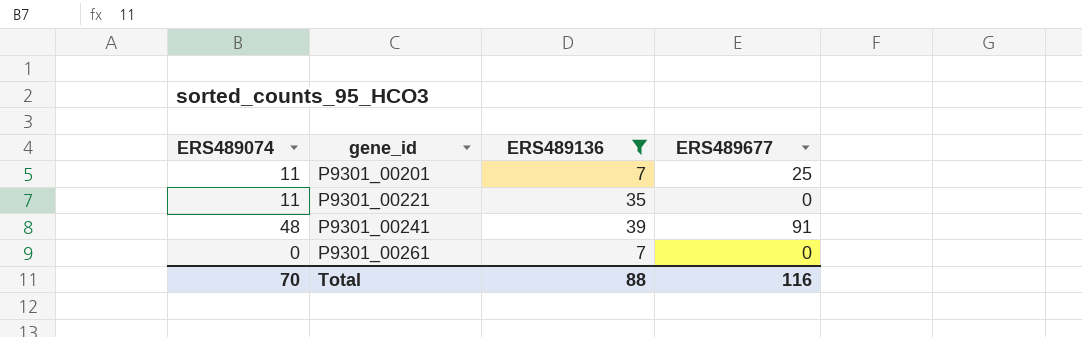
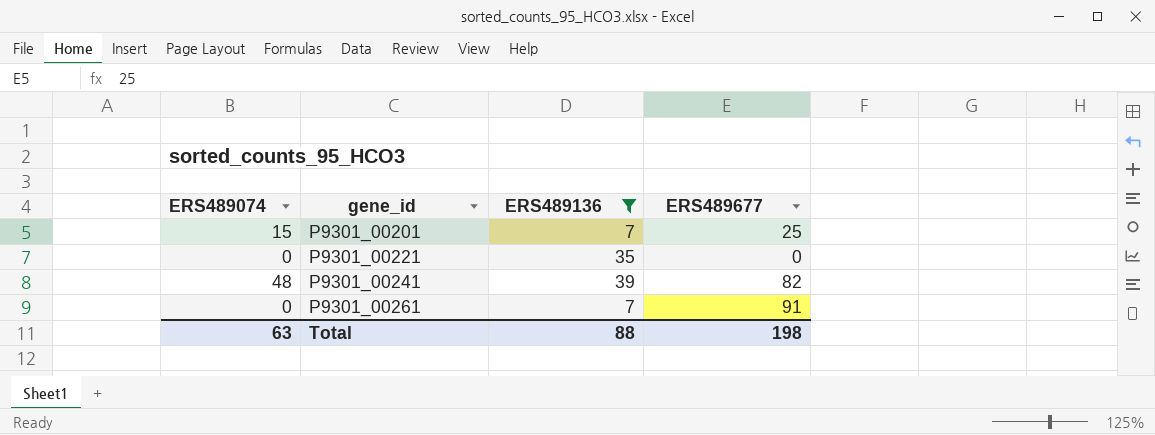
P9301_00201 | ERS489074: 11 -> 15
P9301_00221 | ERS489074: 11 -> 0
P9301_00241 | ERS489677: 91 -> 82
P9301_00261 | ERS489677: 0 -> 91
Total | ERS489074: 70 -> 63
Total | ERS489677: 116 -> 198

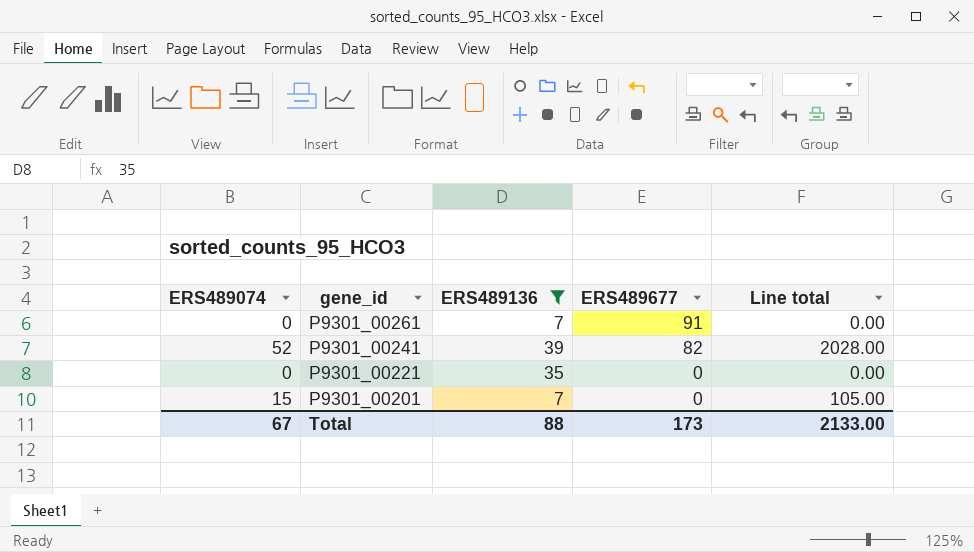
row order: gene_id ascending -> gene_id descending
column Line total | formula: none -> [ERS489074] * [ERS489136]
P9301_00241 | ERS489074: 48 -> 52
P9301_00201 | ERS489677: 25 -> 0
Total | ERS489074: 63 -> 67
Total | ERS489677: 198 -> 173

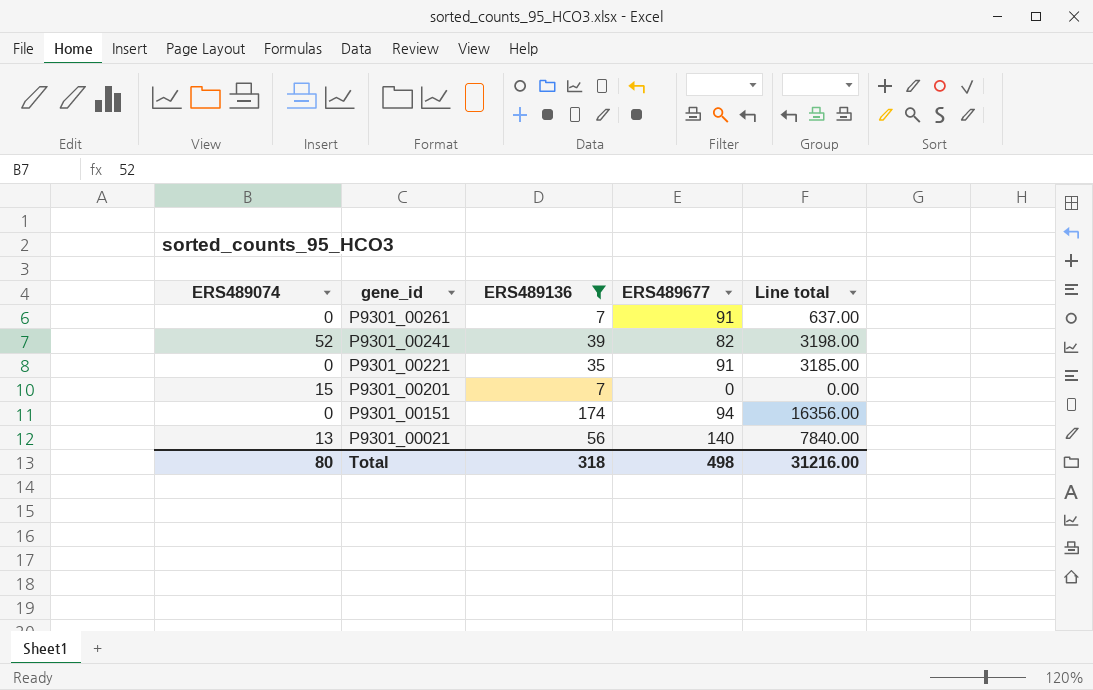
column Line total | formula: [ERS489074] * [ERS489136] -> [ERS489136] * [ERS489677]
P9301_00221 | ERS489677: 0 -> 91
row P9301_00151: none -> 0 | 174 | 94 | 16356.00
row P9301_00021: none -> 13 | 56 | 140 | 7840.00
Total | ERS489074: 67 -> 80
Total | ERS489136: 88 -> 318
Total | ERS489677: 173 -> 498
Total | Line total: 2133.00 -> 31216.00

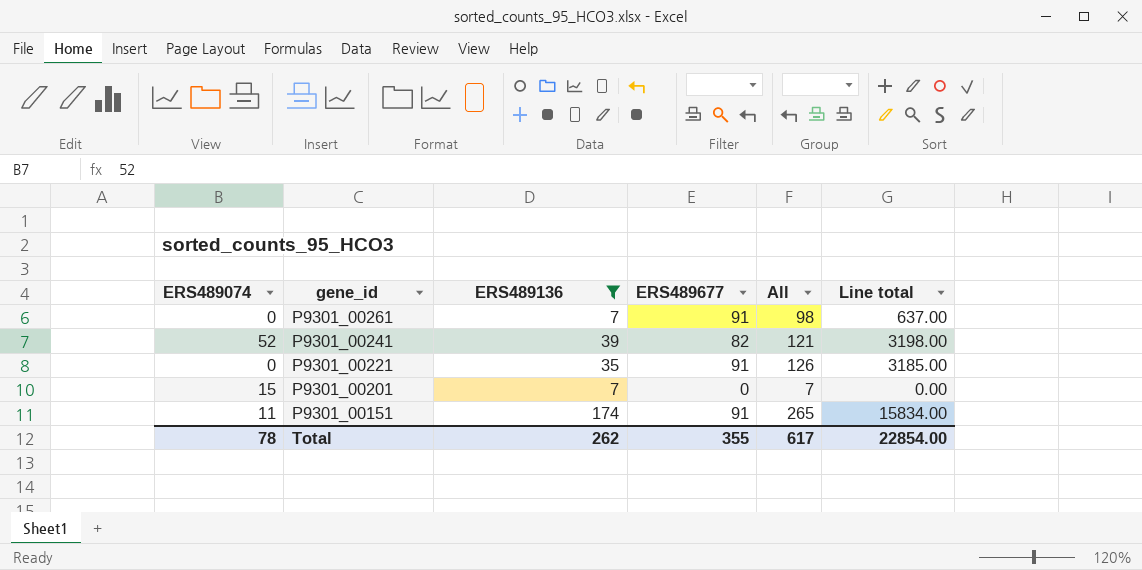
column All | formula: none -> [ERS489136] + [ERS489677]
row P9301_00021: 13 | 56 | 140 | 7840.00 -> none
P9301_00151 | ERS489074: 0 -> 11
P9301_00151 | ERS489677: 94 -> 91
P9301_00151 | Line total: 16356.00 -> 15834.00
Total | ERS489074: 80 -> 78
Total | ERS489136: 318 -> 262
Total | ERS489677: 498 -> 355
Total | Line total: 31216.00 -> 22854.00

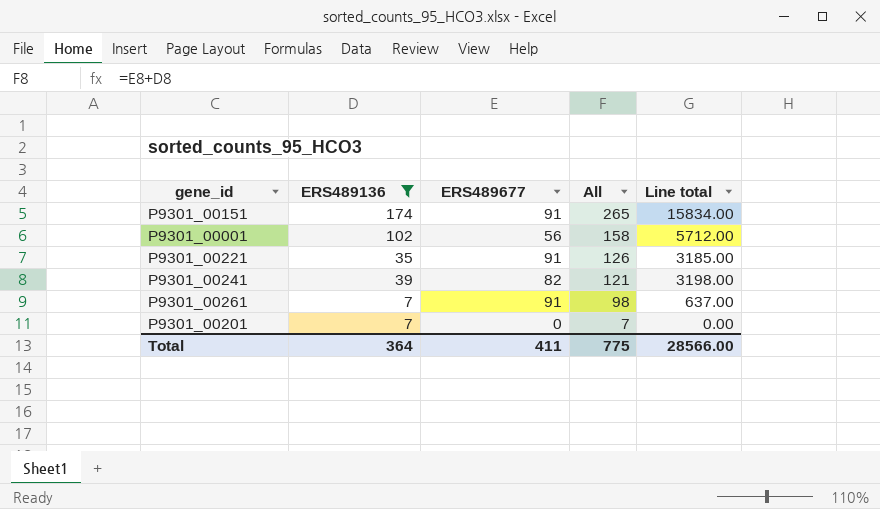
row order: gene_id descending -> All descending
column ERS489074 | position: 1 -> none
row P9301_00001: none -> 102 | 56 | 158 | 5712.00
Total | ERS489136: 262 -> 364
Total | ERS489677: 355 -> 411
Total | All: 617 -> 775
Total | Line total: 22854.00 -> 28566.00

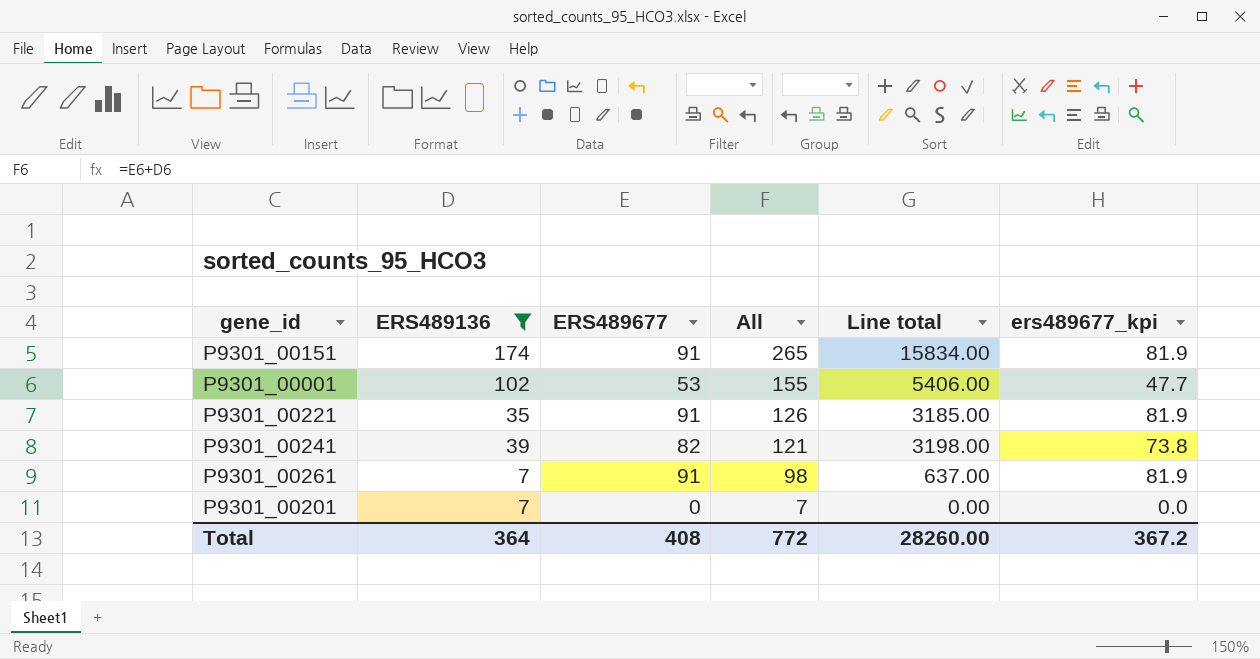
column ers489677_kpi | formula: none -> [ERS489677] * 0.9
P9301_00001 | ERS489677: 56 -> 53
P9301_00001 | All: 158 -> 155
P9301_00001 | Line total: 5712.00 -> 5406.00
Total | ERS489677: 411 -> 408
Total | All: 775 -> 772
Total | Line total: 28566.00 -> 28260.00

